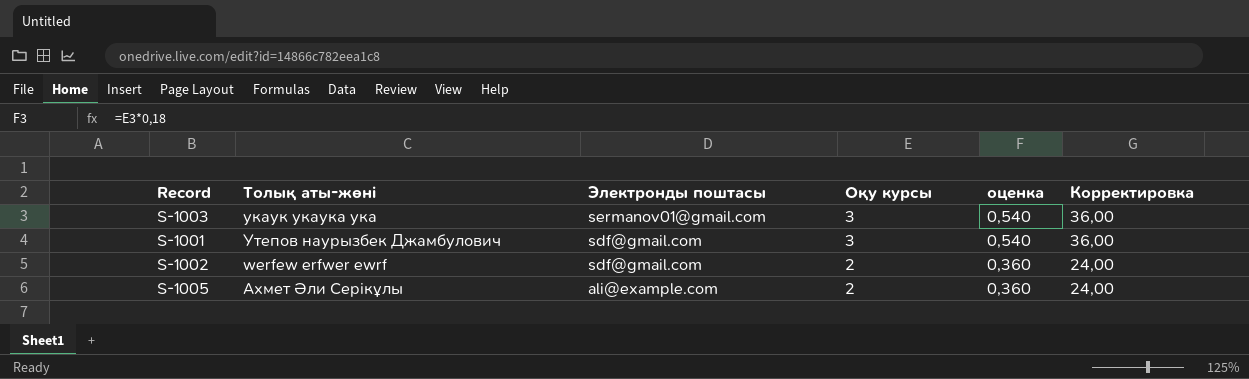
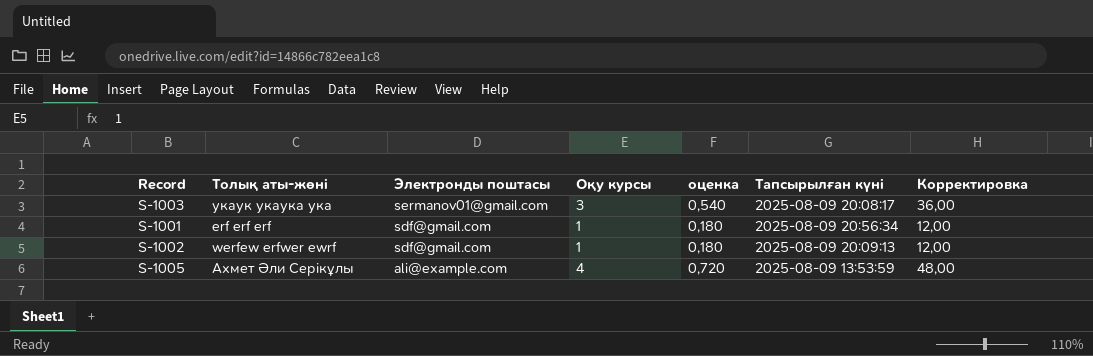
column Тапсырылған күні | position: none -> 6
S-1001 | Толық аты-жөні: Утепов наурызбек Джамбулович -> erf erf erf
S-1001 | Оқу курсы: 3 -> 1
S-1001 | оценка: 0,540 -> 0,180
S-1001 | Корректировка: 36,00 -> 12,00
S-1002 | Оқу курсы: 2 -> 1
S-1002 | оценка: 0,360 -> 0,180
S-1002 | Корректировка: 24,00 -> 12,00
S-1005 | Оқу курсы: 2 -> 4
S-1005 | оценка: 0,360 -> 0,720
S-1005 | Корректировка: 24,00 -> 48,00

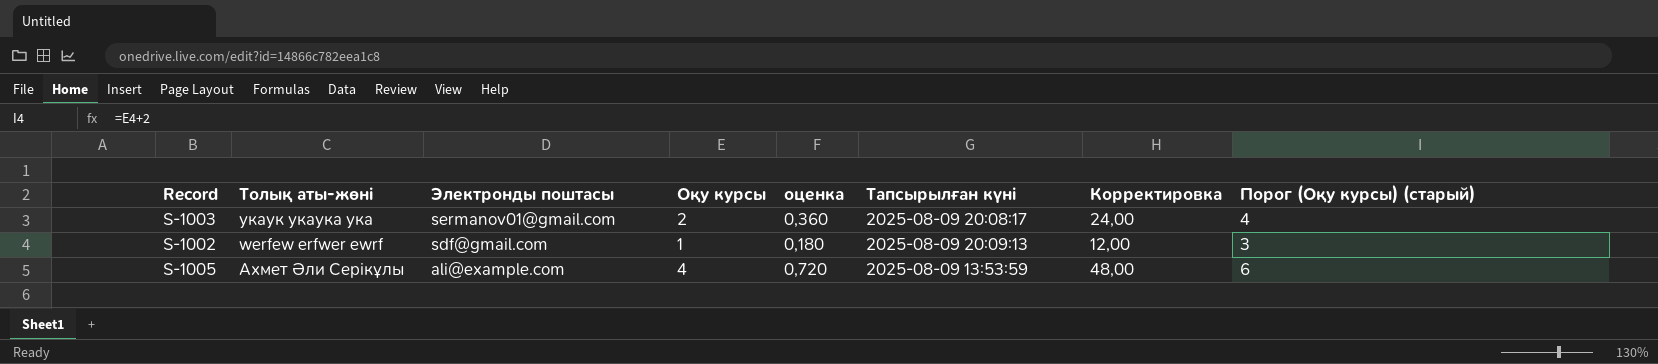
column Порог (Оқу курсы) (старый) | formula: none -> [Оқу курсы] + 2
row S-1001: erf erf erf | sdf@gmail.com | 1 | 0,180 | 2025-08-09 20:56:34 | 12,00 -> none
S-1003 | Оқу курсы: 3 -> 2
S-1003 | оценка: 0,540 -> 0,360
S-1003 | Корректировка: 36,00 -> 24,00

